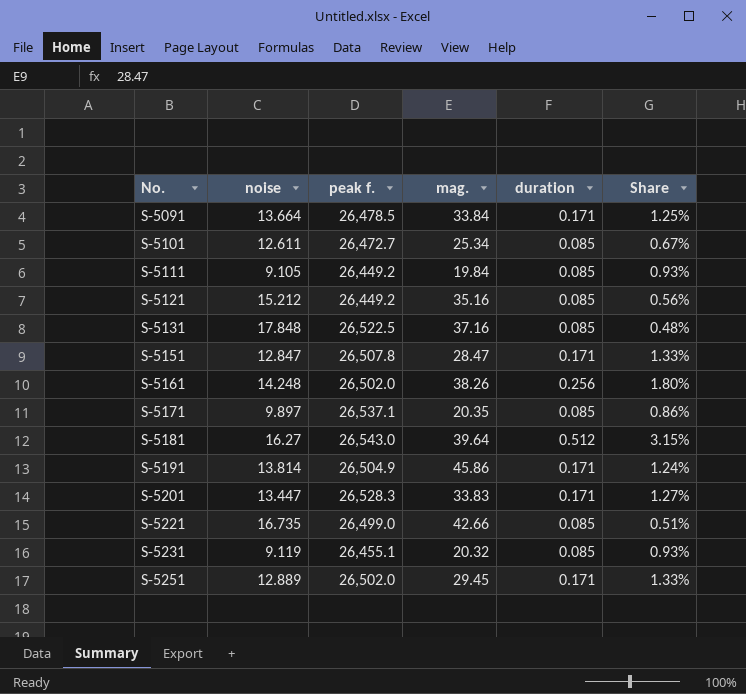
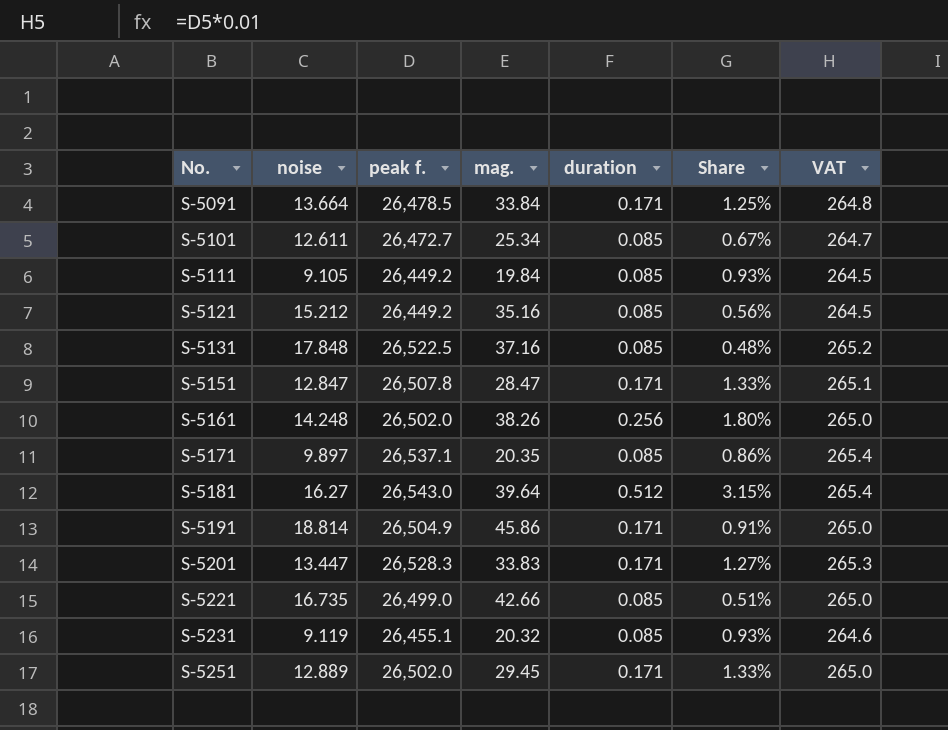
column VAT | formula: none -> [peak f.] * 0.01
S-5191 | noise: 13.814 -> 18.814
S-5191 | Share: 1.24% -> 0.91%

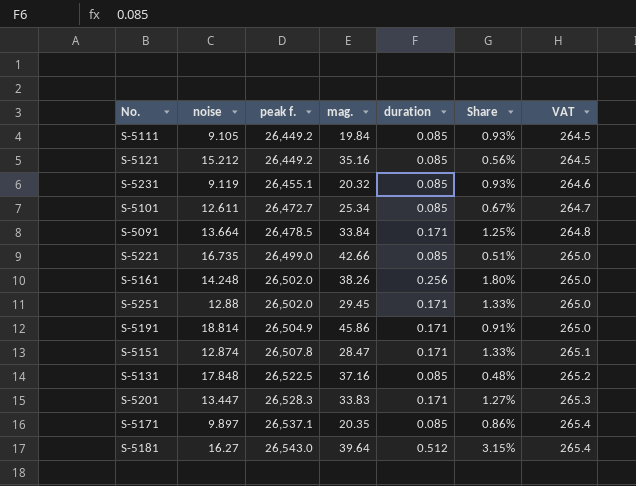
row order: No. ascending -> peak f. ascending
S-5251 | noise: 12.889 -> 12.88
S-5151 | noise: 12.847 -> 12.874

